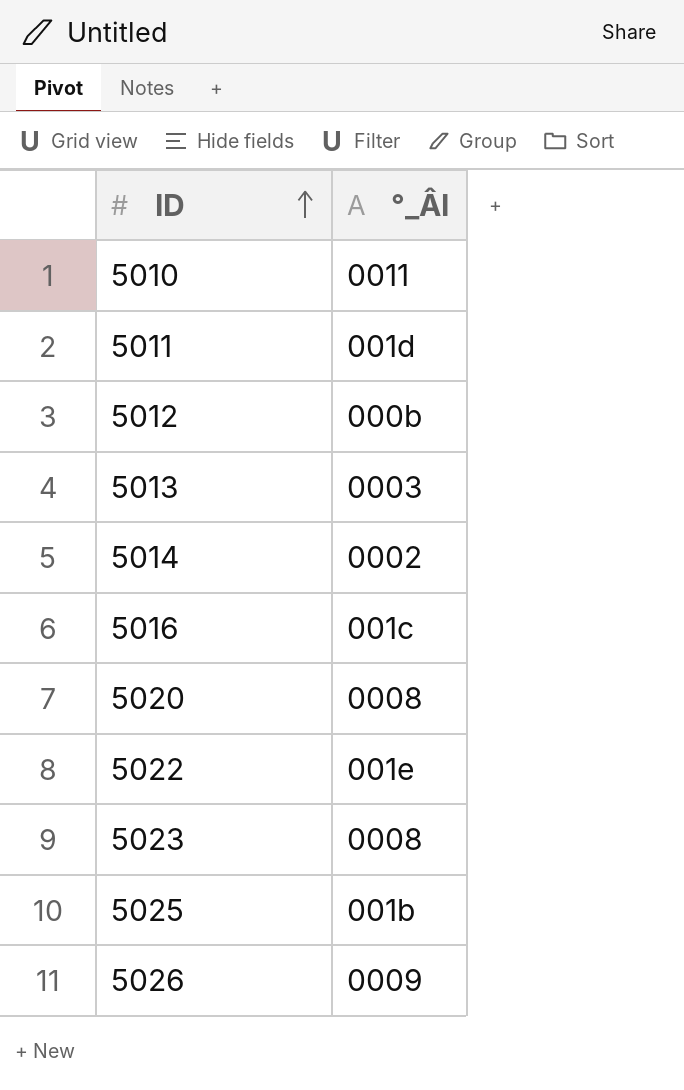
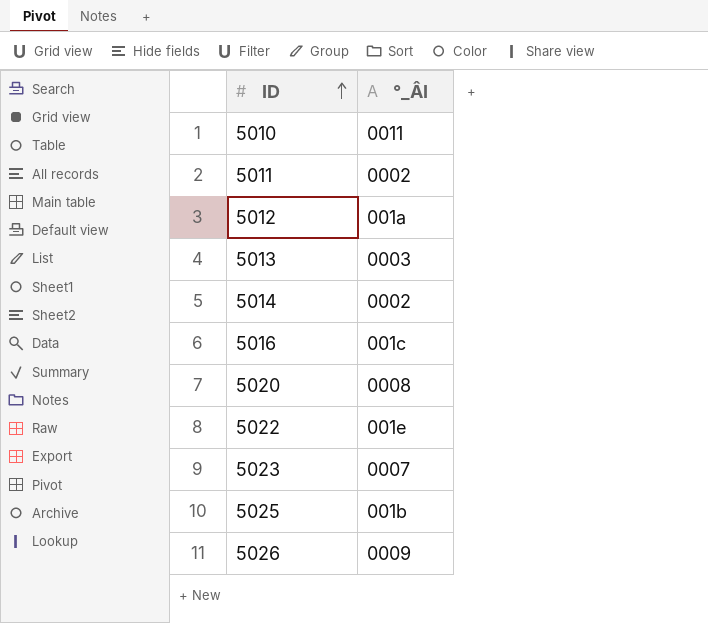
5011 | °_ÂI: 001d -> 0002
5012 | °_ÂI: 000b -> 001a
5023 | °_ÂI: 0008 -> 0007

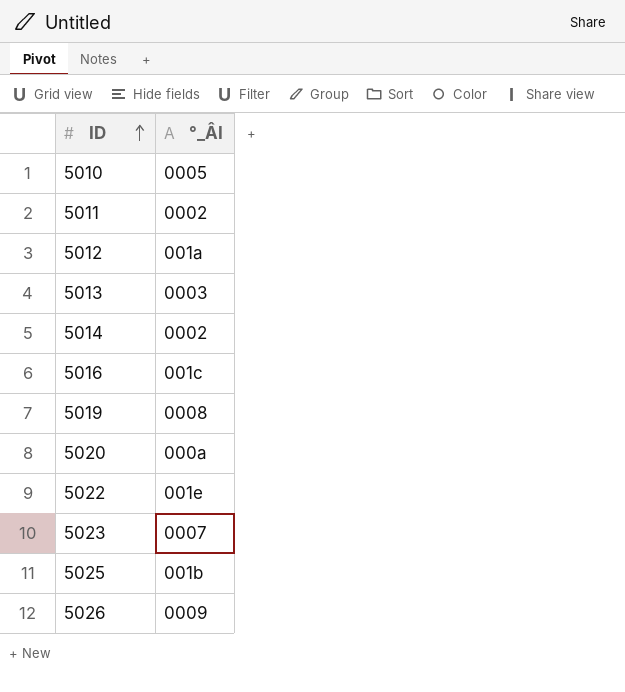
5010 | °_ÂI: 0011 -> 0005
row 5019: none -> 0008
5020 | °_ÂI: 0008 -> 000a

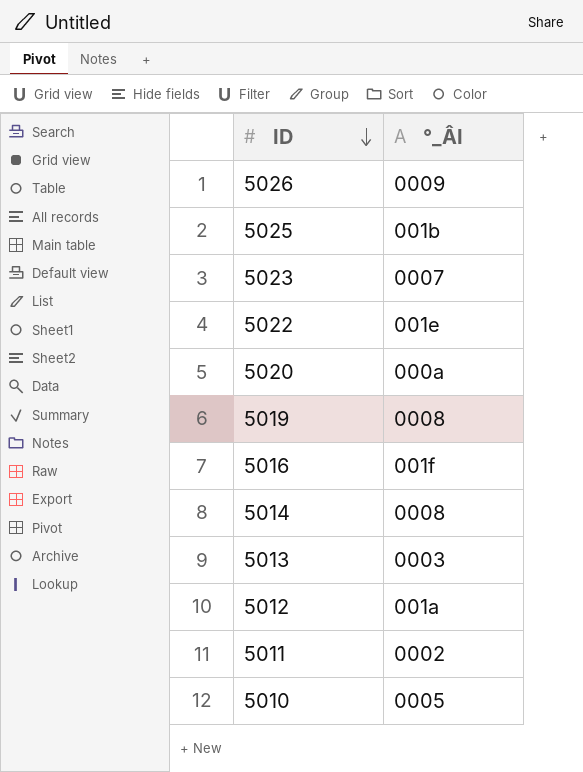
row order: ID ascending -> ID descending
5016 | °_ÂI: 001c -> 001f
5014 | °_ÂI: 0002 -> 0008

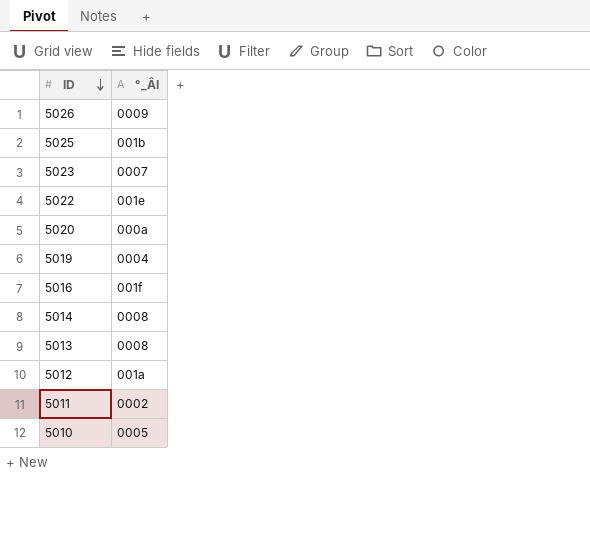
5019 | °_ÂI: 0008 -> 0004
5013 | °_ÂI: 0003 -> 0008

